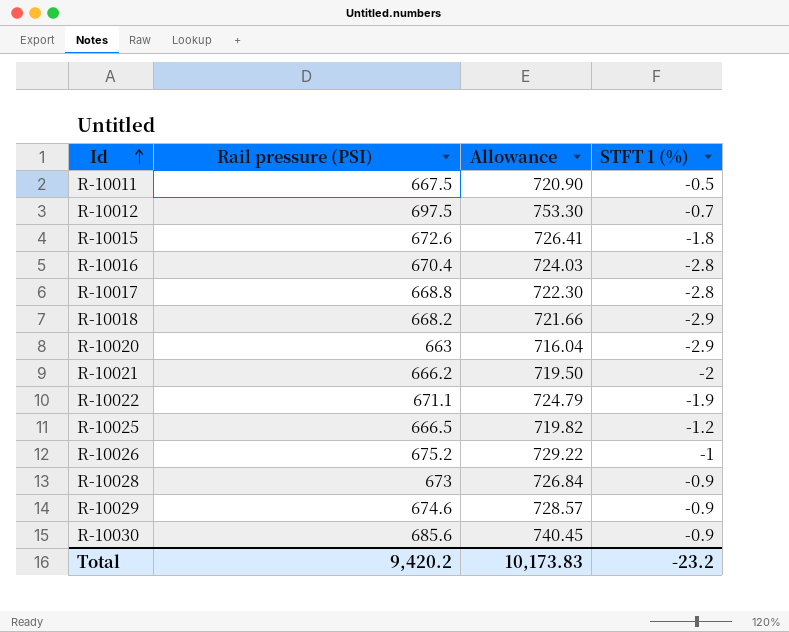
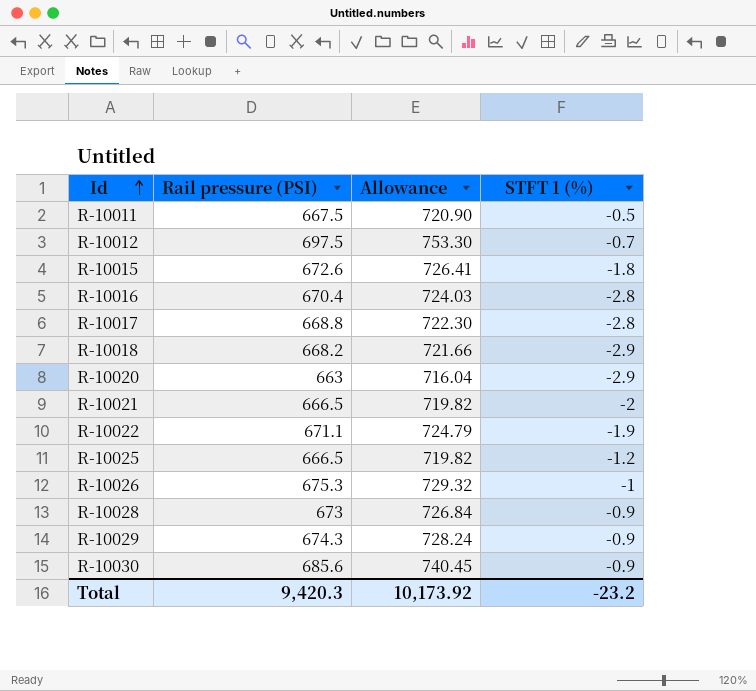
R-10021 | Rail pressure (PSI): 666.2 -> 666.5
R-10021 | Allowance: 719.50 -> 719.82
R-10026 | Rail pressure (PSI): 675.2 -> 675.3
R-10026 | Allowance: 729.22 -> 729.32
R-10029 | Rail pressure (PSI): 674.6 -> 674.3
R-10029 | Allowance: 728.57 -> 728.24
Total | Rail pressure (PSI): 9,420.2 -> 9,420.3
Total | Allowance: 10,173.83 -> 10,173.92

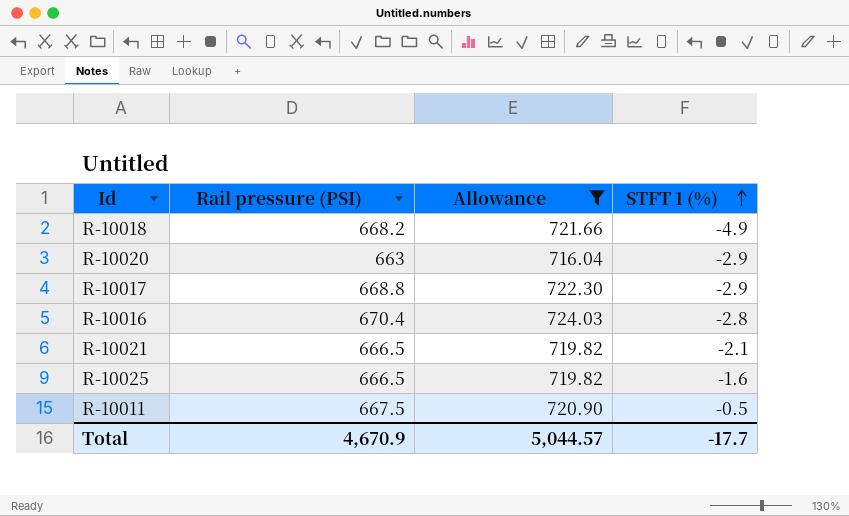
filter: none -> Allowance <= 724.03
row order: Id ascending -> STFT 1 (%) ascending
R-10018 | STFT 1 (%): -2.9 -> -4.9
R-10017 | STFT 1 (%): -2.8 -> -2.9
R-10021 | STFT 1 (%): -2 -> -2.1
R-10025 | STFT 1 (%): -1.2 -> -1.6
Total | Rail pressure (PSI): 9,420.3 -> 4,670.9
Total | Allowance: 10,173.92 -> 5,044.57
Total | STFT 1 (%): -23.2 -> -17.7

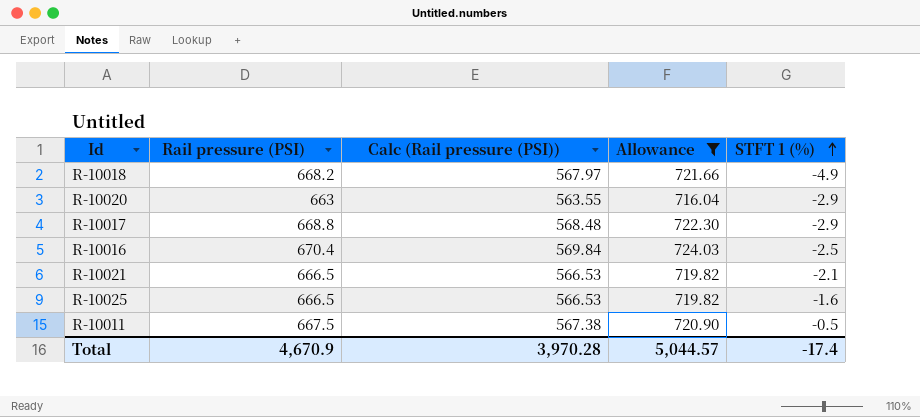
column Calc (Rail pressure (PSI)) | formula: none -> [Rail pressure (PSI)] * 0.85
R-10016 | STFT 1 (%): -2.8 -> -2.5
Total | STFT 1 (%): -17.7 -> -17.4

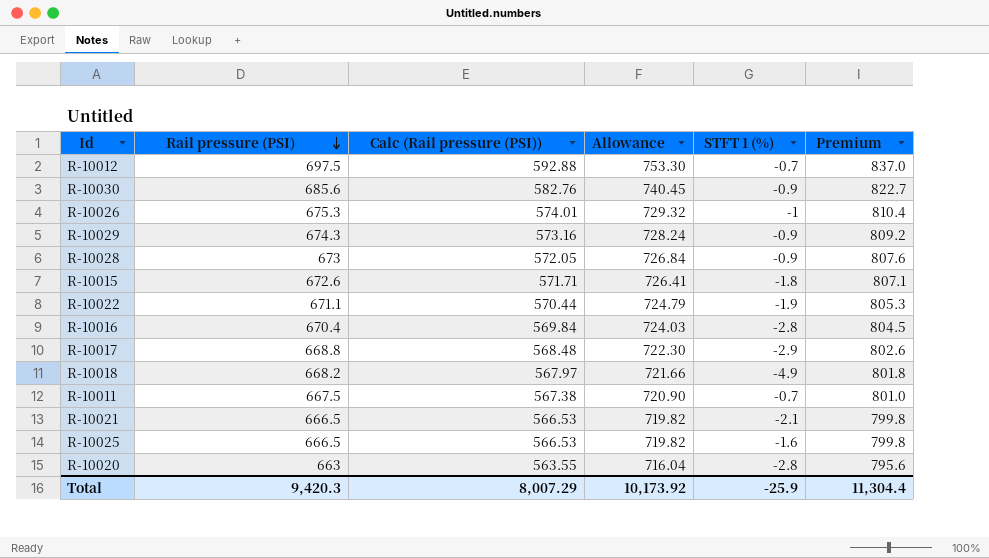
filter: Allowance <= 724.03 -> none
row order: STFT 1 (%) ascending -> Rail pressure (PSI) descending
column Premium | formula: none -> [Rail pressure (PSI)] * 1.2
R-10016 | STFT 1 (%): -2.5 -> -2.8
R-10011 | STFT 1 (%): -0.5 -> -0.7
R-10020 | STFT 1 (%): -2.9 -> -2.8
Total | Rail pressure (PSI): 4,670.9 -> 9,420.3
Total | Calc (Rail pressure (PSI)): 3,970.28 -> 8,007.29
Total | Allowance: 5,044.57 -> 10,173.92
Total | STFT 1 (%): -17.4 -> -25.9

